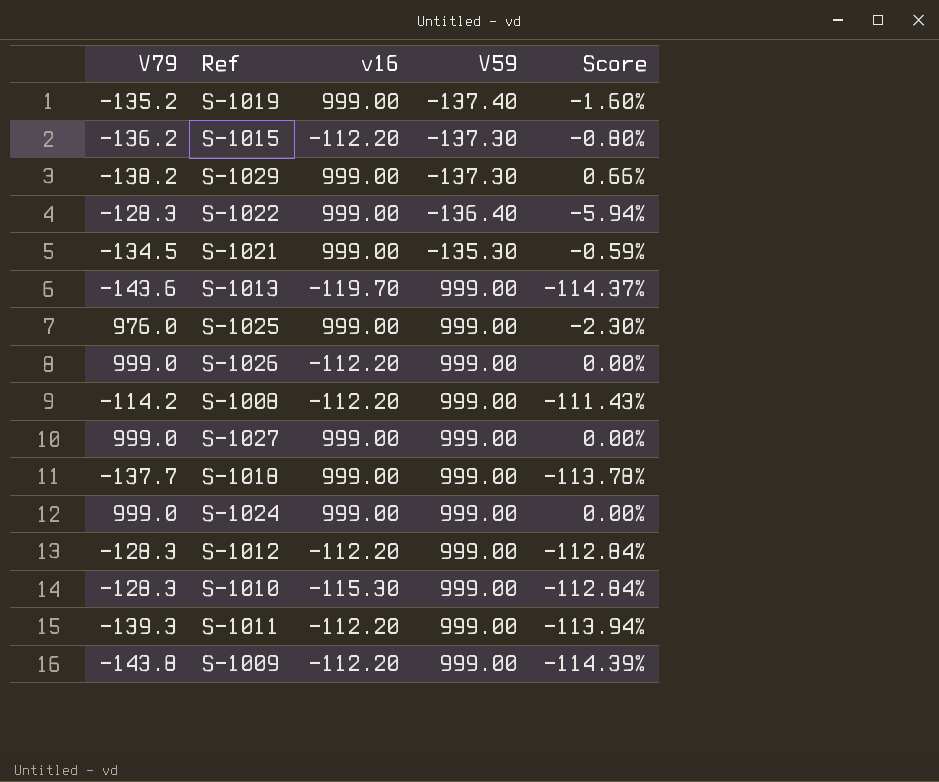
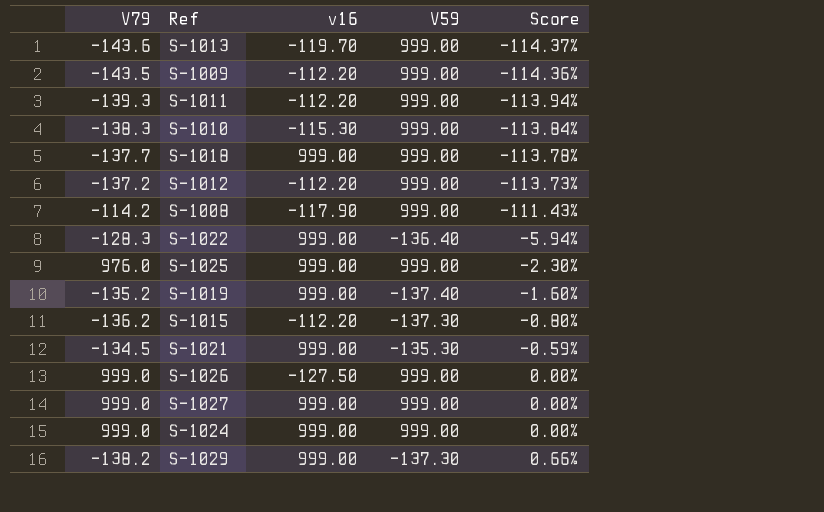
row order: V59 ascending -> Score ascending
S-1009 | V79: -143.8 -> -143.5
S-1009 | Score: -114.39% -> -114.36%
S-1010 | V79: -128.3 -> -138.3
S-1010 | Score: -112.84% -> -113.84%
S-1012 | V79: -128.3 -> -137.2
S-1012 | Score: -112.84% -> -113.73%
S-1008 | v16: -112.20 -> -117.90
S-1026 | v16: -112.20 -> -127.50

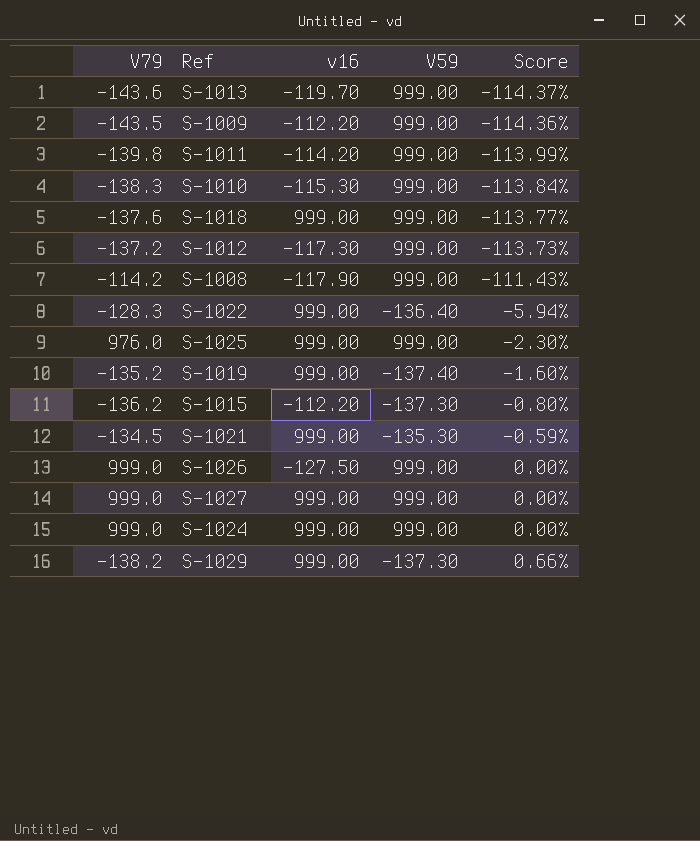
S-1011 | V79: -139.3 -> -139.8
S-1011 | v16: -112.20 -> -114.20
S-1011 | Score: -113.94% -> -113.99%
S-1018 | V79: -137.7 -> -137.6
S-1018 | Score: -113.78% -> -113.77%
S-1012 | v16: -112.20 -> -117.30

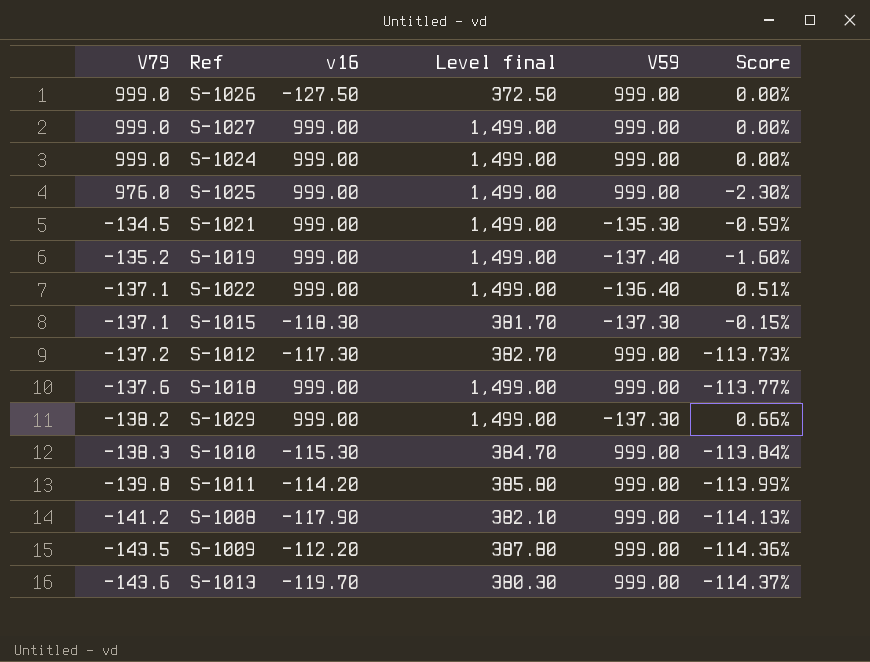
row order: Score ascending -> V79 descending
column Level final | formula: none -> [v16] + 500
S-1022 | V79: -128.3 -> -137.1
S-1022 | Score: -5.94% -> 0.51%
S-1015 | V79: -136.2 -> -137.1
S-1015 | v16: -112.20 -> -118.30
S-1015 | Score: -0.80% -> -0.15%
S-1008 | V79: -114.2 -> -141.2
S-1008 | Score: -111.43% -> -114.13%

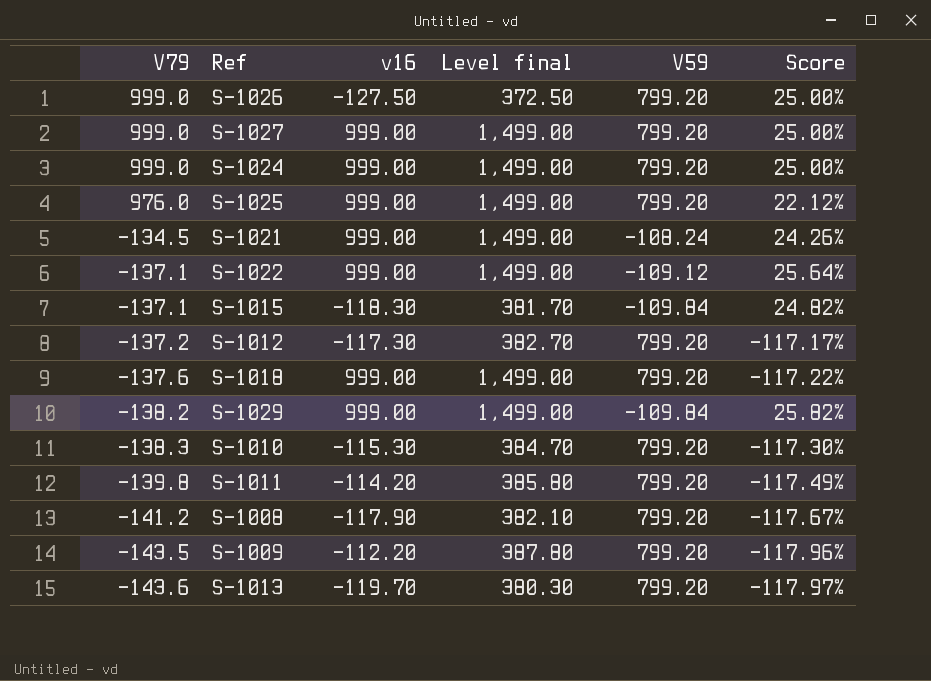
row S-1019: -135.2 | 999.00 | 1,499.00 | -137.40 | -1.60% -> none
S-1026 | V59: 999.00 -> 799.20
S-1026 | Score: 0.00% -> 25.00%
S-1027 | V59: 999.00 -> 799.20
S-1027 | Score: 0.00% -> 25.00%
S-1024 | V59: 999.00 -> 799.20
S-1024 | Score: 0.00% -> 25.00%
S-1025 | V59: 999.00 -> 799.20
S-1025 | Score: -2.30% -> 22.12%
S-1021 | V59: -135.30 -> -108.24
S-1021 | Score: -0.59% -> 24.26%
S-1022 | V59: -136.40 -> -109.12
S-1022 | Score: 0.51% -> 25.64%
S-1015 | V59: -137.30 -> -109.84
S-1015 | Score: -0.15% -> 24.82%
S-1012 | V59: 999.00 -> 799.20
S-1012 | Score: -113.73% -> -117.17%
S-1018 | V59: 999.00 -> 799.20
S-1018 | Score: -113.77% -> -117.22%
S-1029 | V59: -137.30 -> -109.84
S-1029 | Score: 0.66% -> 25.82%
S-1010 | V59: 999.00 -> 799.20
S-1010 | Score: -113.84% -> -117.30%
S-1011 | V59: 999.00 -> 799.20
S-1011 | Score: -113.99% -> -117.49%
S-1008 | V59: 999.00 -> 799.20
S-1008 | Score: -114.13% -> -117.67%
S-1009 | V59: 999.00 -> 799.20
S-1009 | Score: -114.36% -> -117.96%
S-1013 | V59: 999.00 -> 799.20
S-1013 | Score: -114.37% -> -117.97%

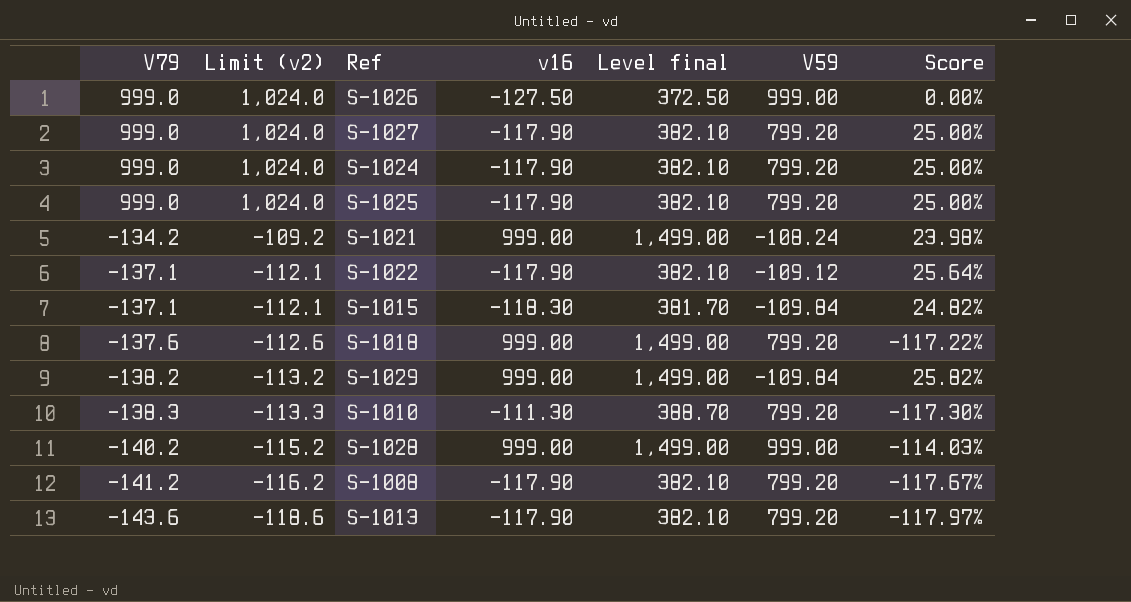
column Limit (v2) | formula: none -> [V79] + 25
row S-1012: -137.2 | -117.30 | 382.70 | 799.20 | -117.17% -> none
row S-1011: -139.8 | -114.20 | 385.80 | 799.20 | -117.49% -> none
row S-1009: -143.5 | -112.20 | 387.80 | 799.20 | -117.96% -> none
S-1026 | V59: 799.20 -> 999.00
S-1026 | Score: 25.00% -> 0.00%
S-1027 | v16: 999.00 -> -117.90
S-1027 | Level final: 1,499.00 -> 382.10
S-1024 | v16: 999.00 -> -117.90
S-1024 | Level final: 1,499.00 -> 382.10
S-1025 | V79: 976.0 -> 999.0
S-1025 | v16: 999.00 -> -117.90
S-1025 | Level final: 1,499.00 -> 382.10
S-1025 | Score: 22.12% -> 25.00%
S-1021 | V79: -134.5 -> -134.2
S-1021 | Score: 24.26% -> 23.98%
S-1022 | v16: 999.00 -> -117.90
S-1022 | Level final: 1,499.00 -> 382.10
S-1010 | v16: -115.30 -> -111.30
S-1010 | Level final: 384.70 -> 388.70
row S-1028: none -> -140.2 | -115.2 | 999.00 | 1,499.00 | 999.00 | -114.03%
S-1013 | v16: -119.70 -> -117.90
S-1013 | Level final: 380.30 -> 382.10

